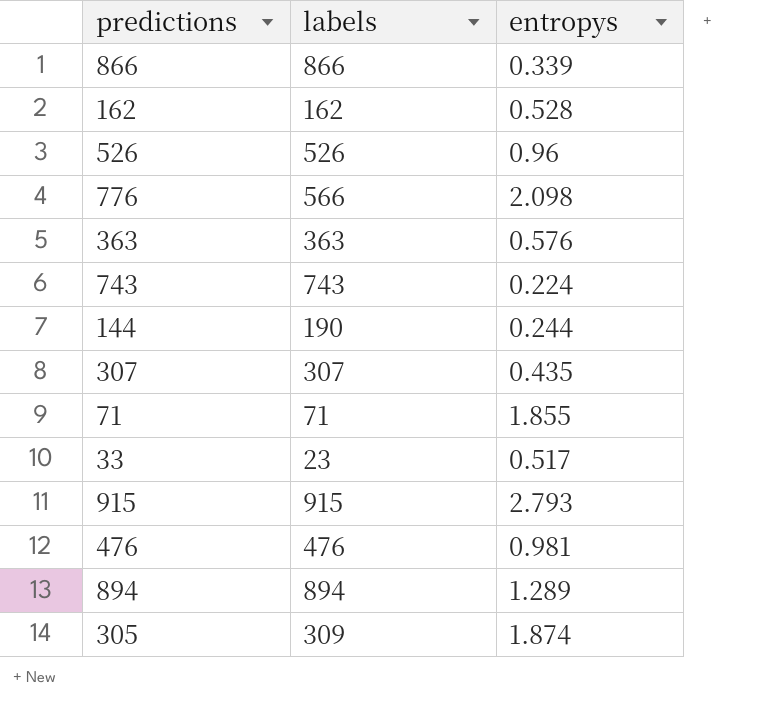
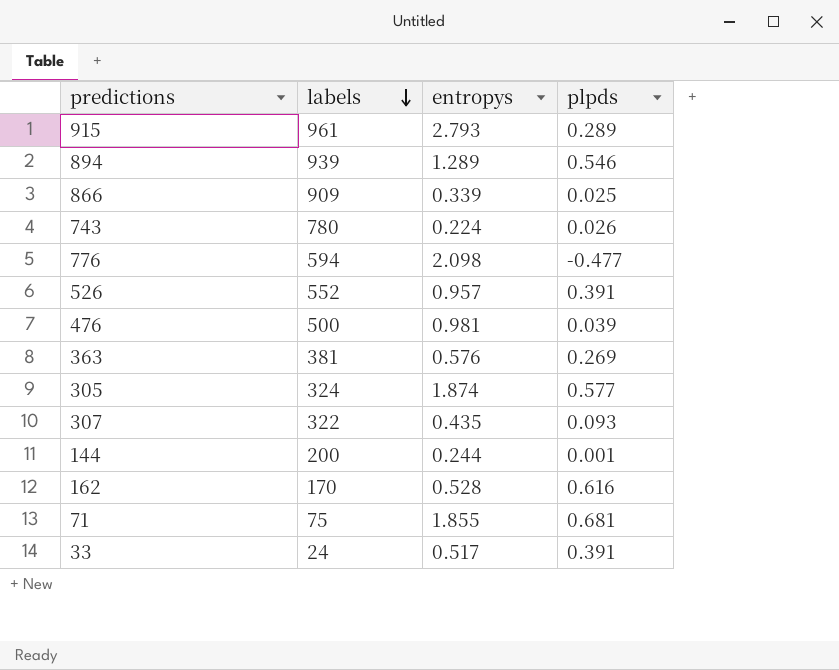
row order: none -> labels descending
column plpds | position: none -> 4
915 | labels: 915 -> 961
894 | labels: 894 -> 939
866 | labels: 866 -> 909
743 | labels: 743 -> 780
776 | labels: 566 -> 594
526 | labels: 526 -> 552
526 | entropys: 0.96 -> 0.957
476 | labels: 476 -> 500
363 | labels: 363 -> 381
305 | labels: 309 -> 324
307 | labels: 307 -> 322
144 | labels: 190 -> 200
162 | labels: 162 -> 170
71 | labels: 71 -> 75
33 | labels: 23 -> 24

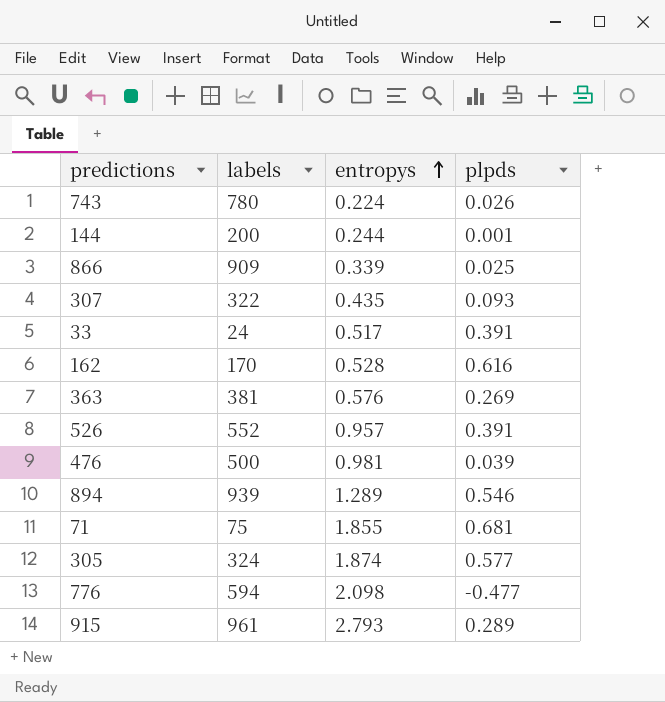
row order: labels descending -> entropys ascending

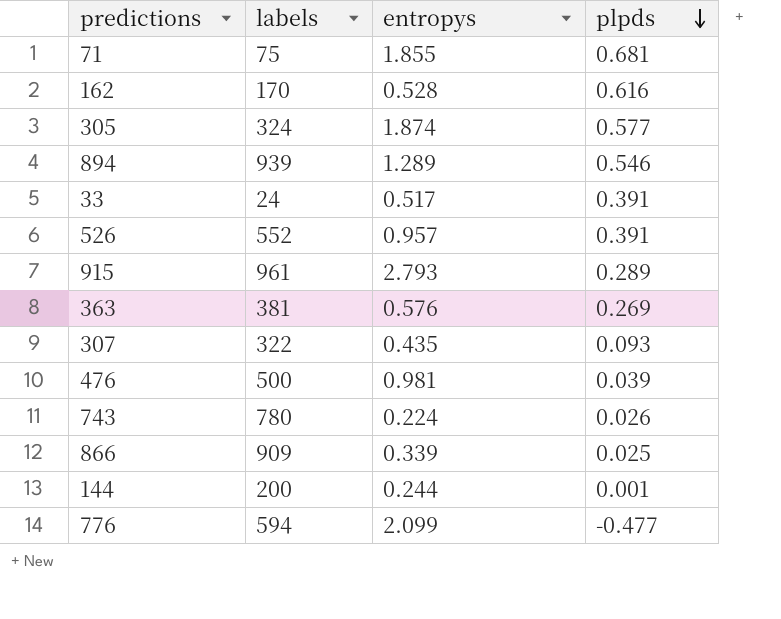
row order: entropys ascending -> plpds descending
776 | entropys: 2.098 -> 2.099

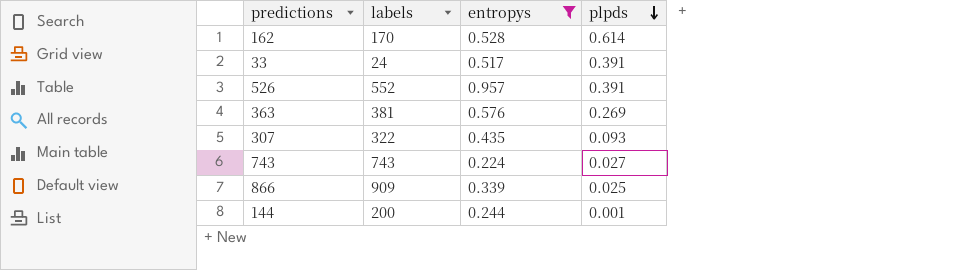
filter: none -> entropys <= 0.957
162 | plpds: 0.616 -> 0.614
743 | labels: 780 -> 743
743 | plpds: 0.026 -> 0.027

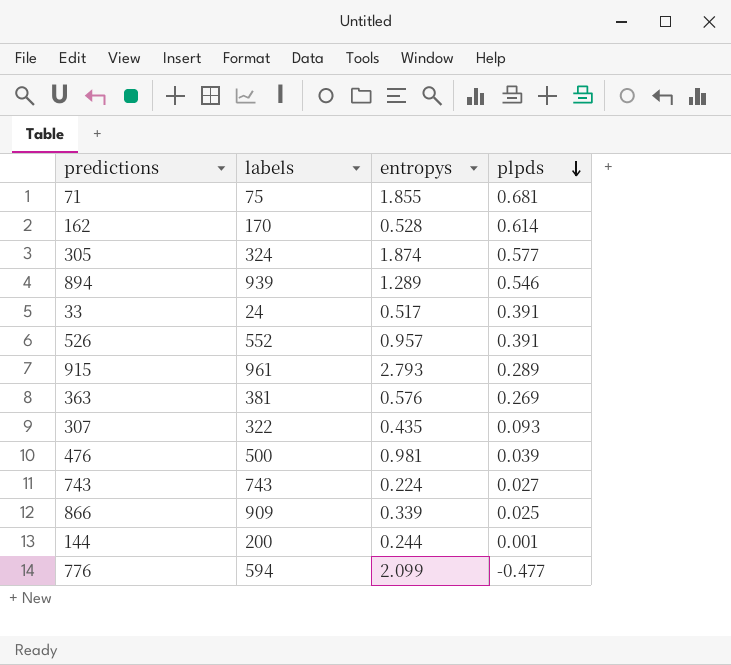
filter: entropys <= 0.957 -> none

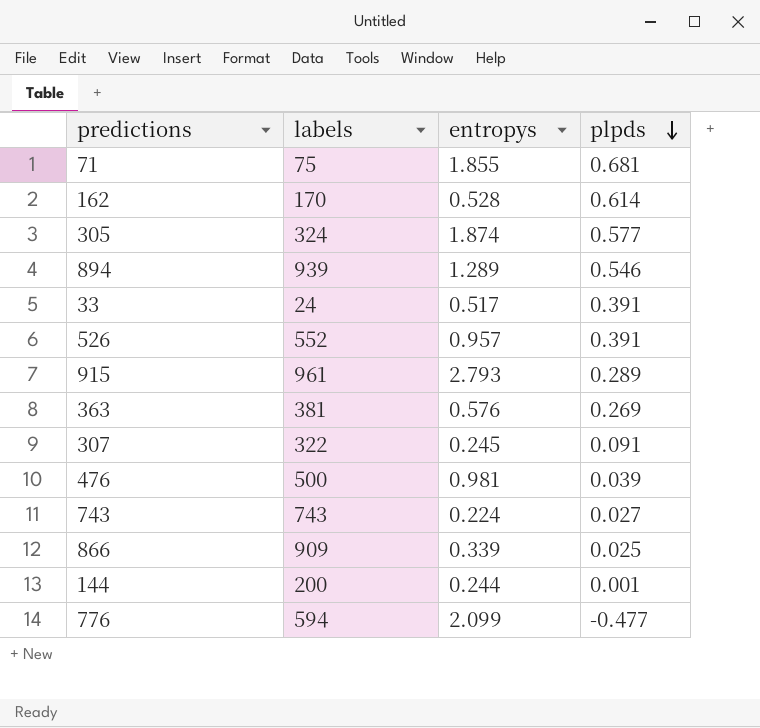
307 | entropys: 0.435 -> 0.245
307 | plpds: 0.093 -> 0.091

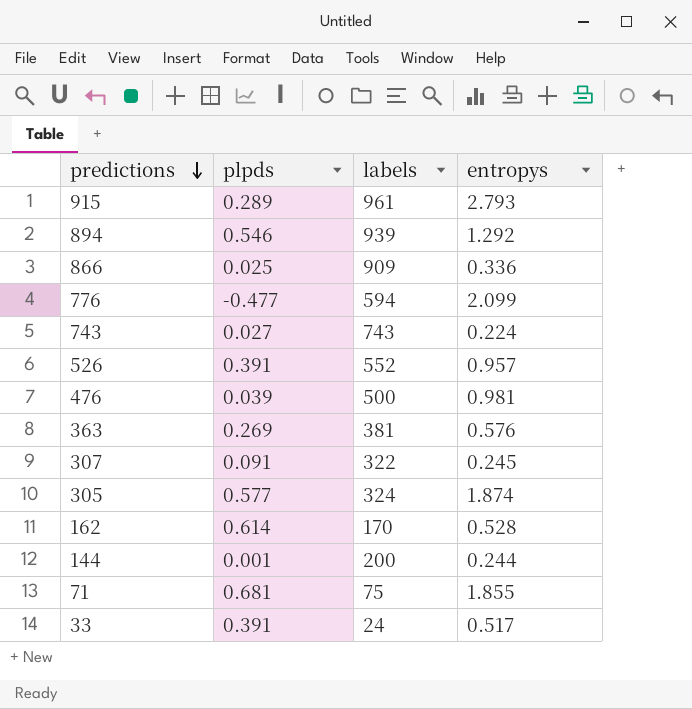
row order: plpds descending -> predictions descending
column plpds | position: 4 -> 2
894 | entropys: 1.289 -> 1.292
866 | entropys: 0.339 -> 0.336

